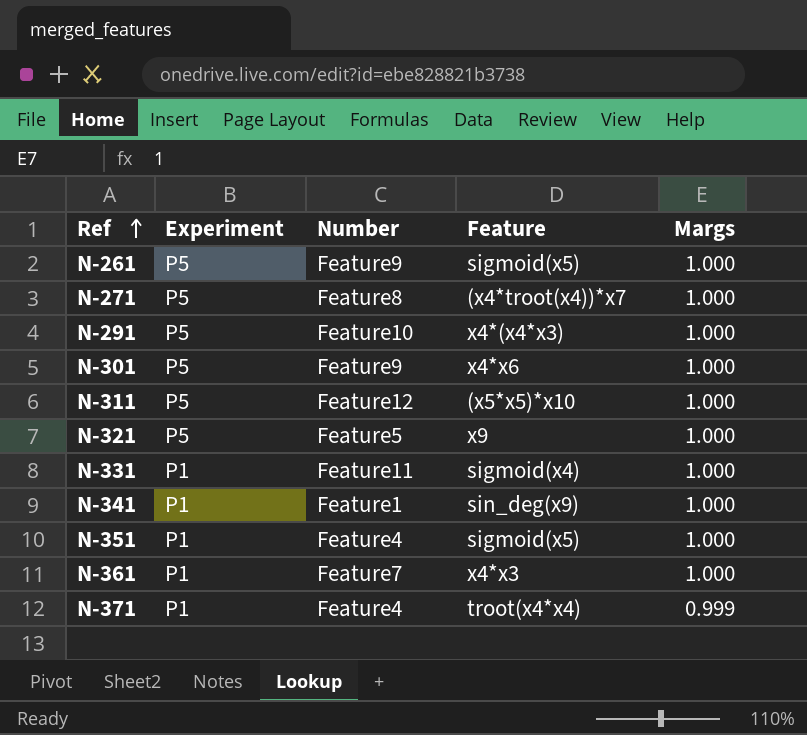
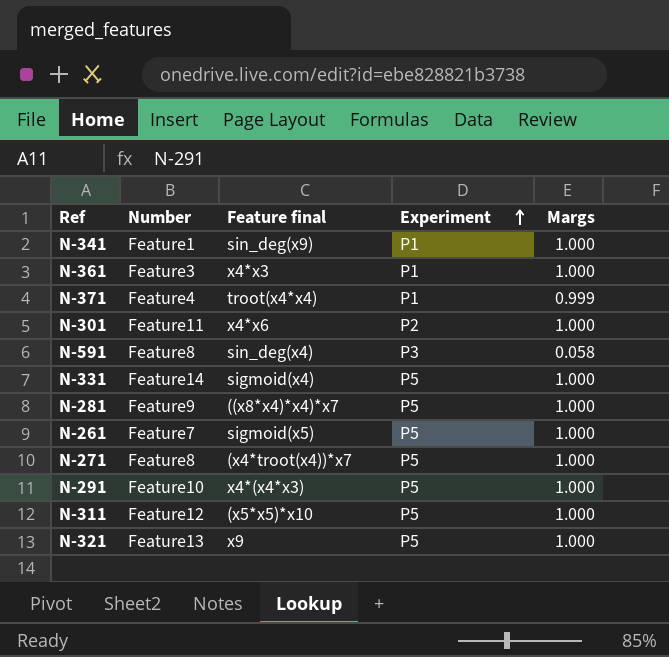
row order: Ref ascending -> Experiment ascending
column name: Feature -> Feature final
column Experiment | position: 2 -> 4
row N-351: P1 | Feature4 | sigmoid(x5) | 1.000 -> none
N-361 | Number: Feature7 -> Feature3
N-301 | Number: Feature9 -> Feature11
N-301 | Experiment: P5 -> P2
row N-591: none -> Feature8 | sin_deg(x4) | P3 | 0.058
N-331 | Number: Feature11 -> Feature14
N-331 | Experiment: P1 -> P5
row N-281: none -> Feature9 | ((x8*x4)*x4)*x7 | P5 | 1.000
N-261 | Number: Feature9 -> Feature7
N-321 | Number: Feature5 -> Feature13

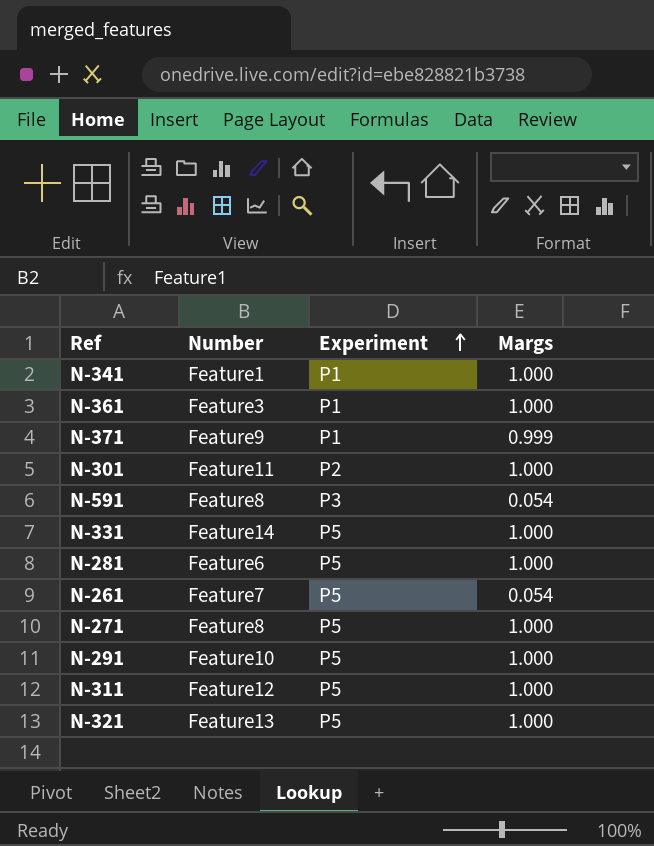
column Feature final | position: 3 -> none
N-371 | Number: Feature4 -> Feature9
N-591 | Margs: 0.058 -> 0.054
N-281 | Number: Feature9 -> Feature6
N-261 | Margs: 1.000 -> 0.054

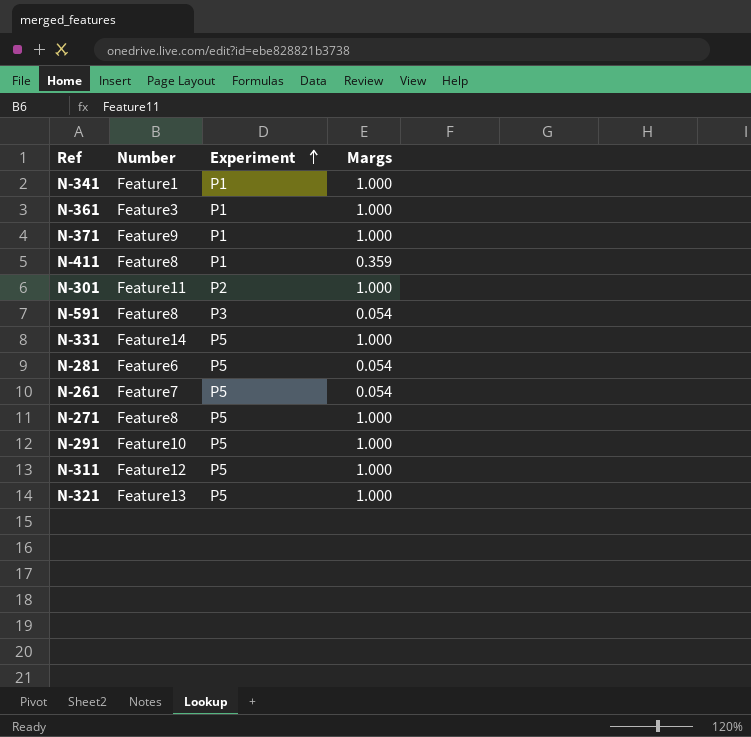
N-371 | Margs: 0.999 -> 1.000
row N-411: none -> Feature8 | P1 | 0.359
N-281 | Margs: 1.000 -> 0.054

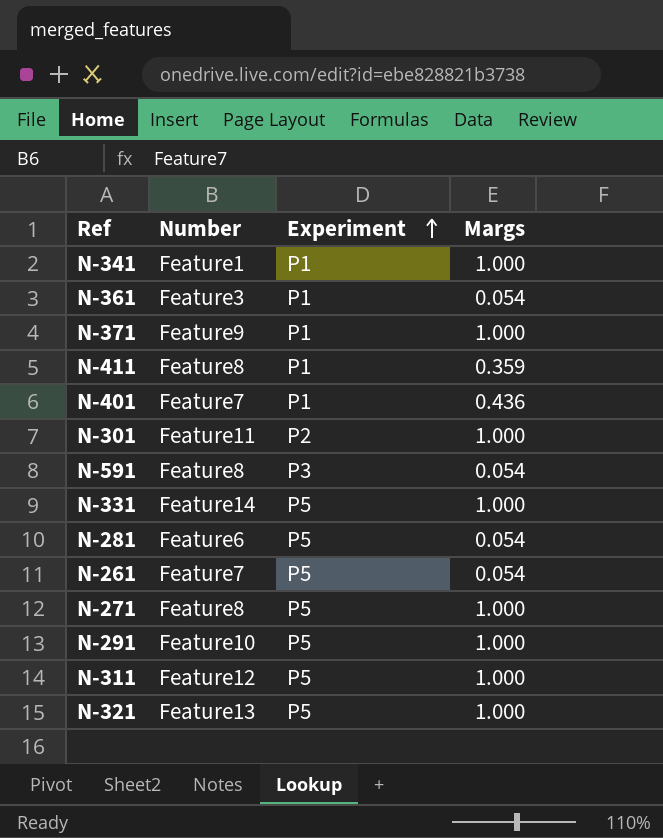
N-361 | Margs: 1.000 -> 0.054
row N-401: none -> Feature7 | P1 | 0.436

